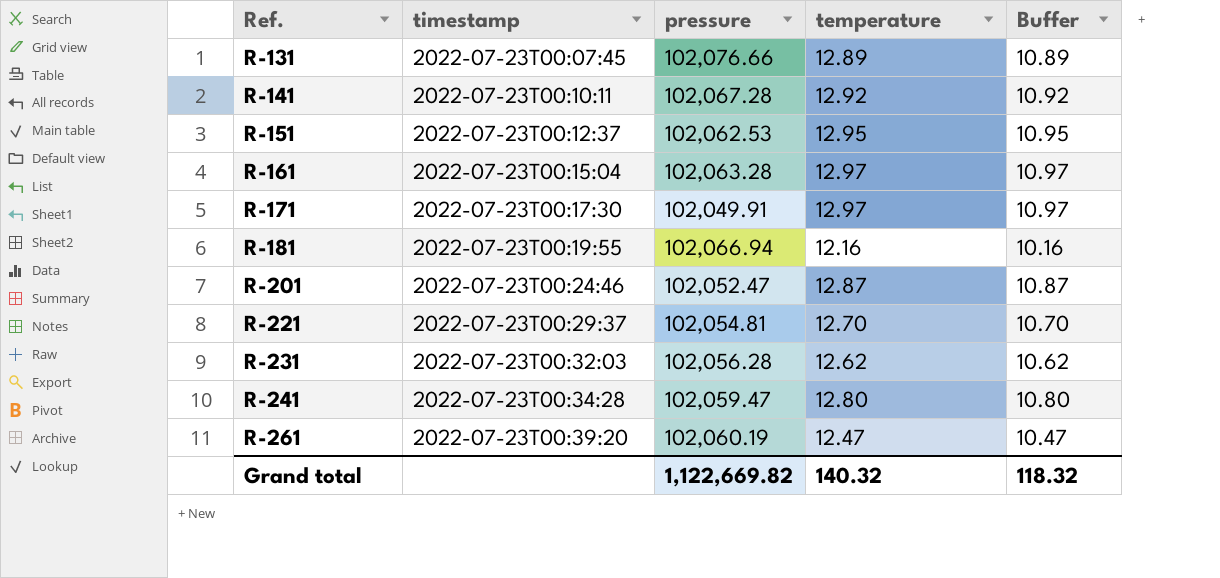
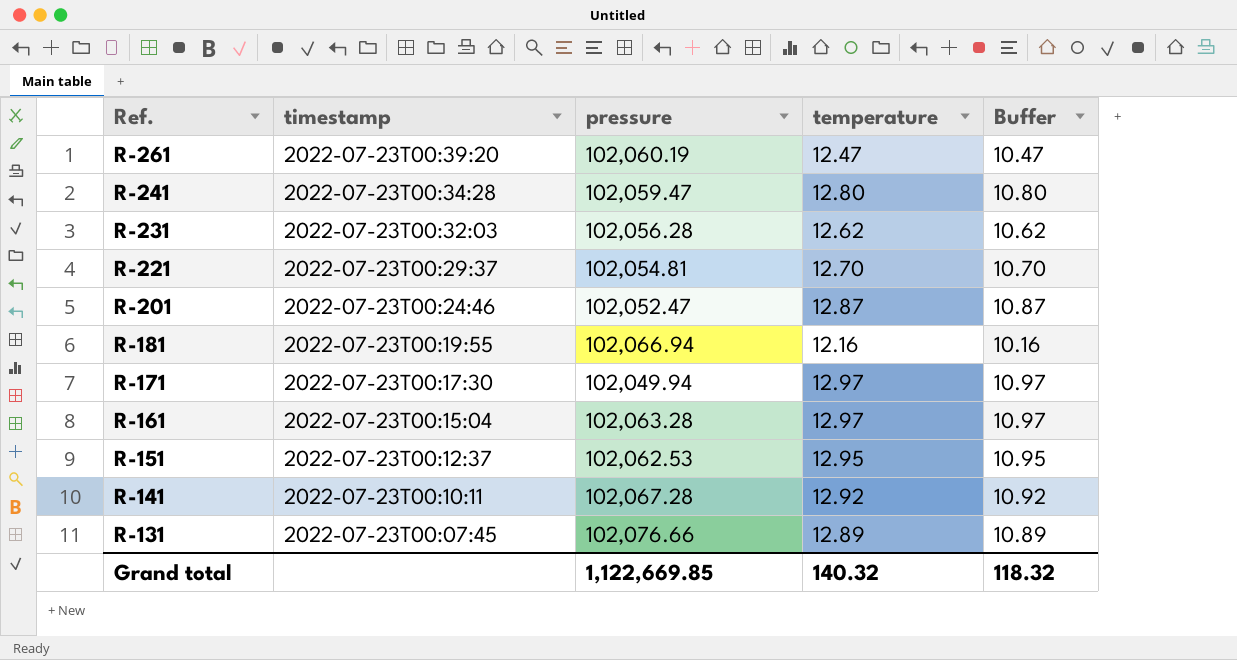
row order: Ref. ascending -> Ref. descending
R-171 | pressure: 102,049.91 -> 102,049.94
Grand total | pressure: 1,122,669.82 -> 1,122,669.85

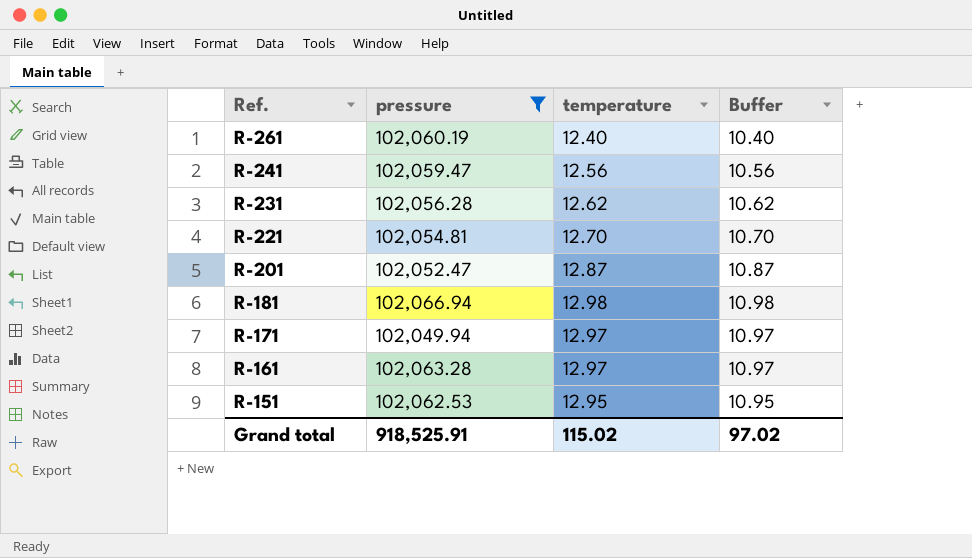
filter: none -> pressure <= 102,066.94
column timestamp | position: 2 -> none
R-261 | temperature: 12.47 -> 12.40
R-261 | Buffer: 10.47 -> 10.40
R-241 | temperature: 12.80 -> 12.56
R-241 | Buffer: 10.80 -> 10.56
R-181 | temperature: 12.16 -> 12.98
R-181 | Buffer: 10.16 -> 10.98
Grand total | pressure: 1,122,669.85 -> 918,525.91
Grand total | temperature: 140.32 -> 115.02
Grand total | Buffer: 118.32 -> 97.02

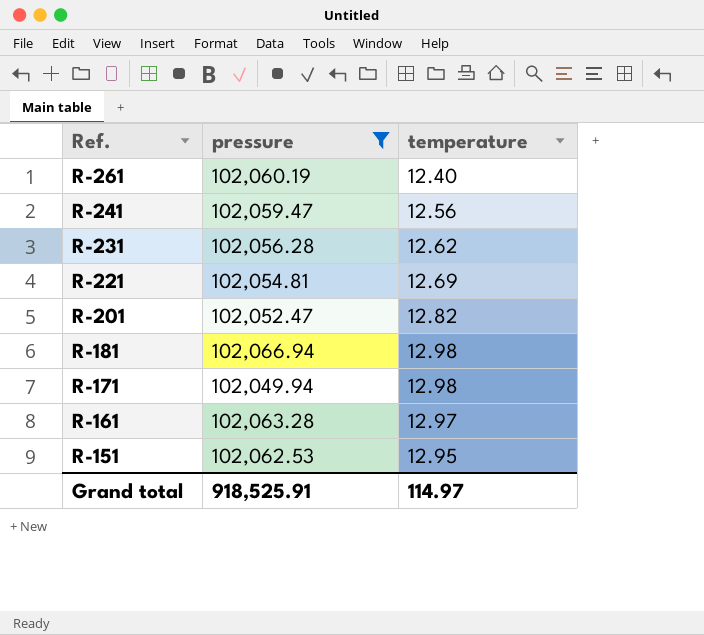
column Buffer | formula: [temperature] - 2 -> none
R-221 | temperature: 12.70 -> 12.69
R-201 | temperature: 12.87 -> 12.82
R-171 | temperature: 12.97 -> 12.98
Grand total | temperature: 115.02 -> 114.97

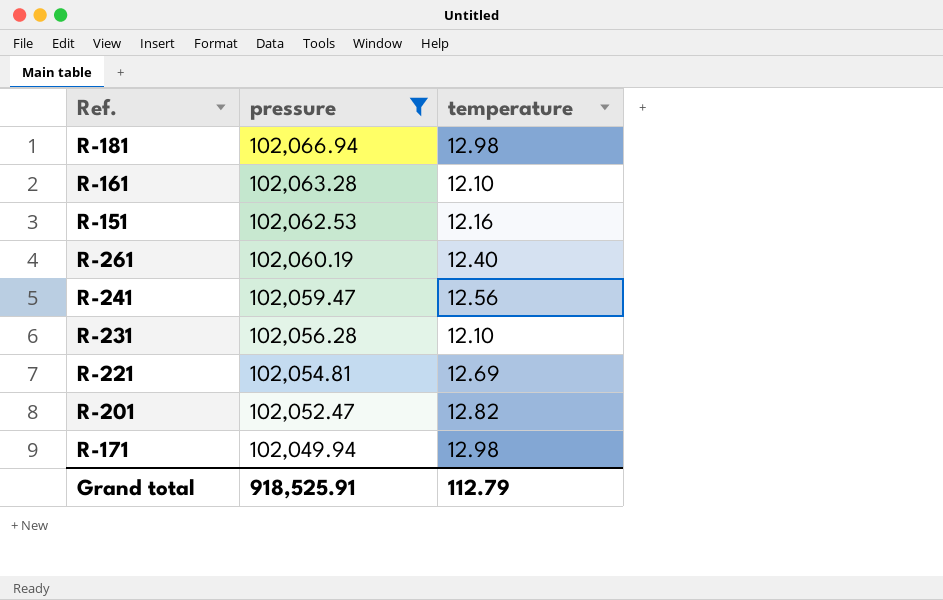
row order: Ref. descending -> pressure descending
R-161 | temperature: 12.97 -> 12.10
R-151 | temperature: 12.95 -> 12.16
R-231 | temperature: 12.62 -> 12.10
Grand total | temperature: 114.97 -> 112.79

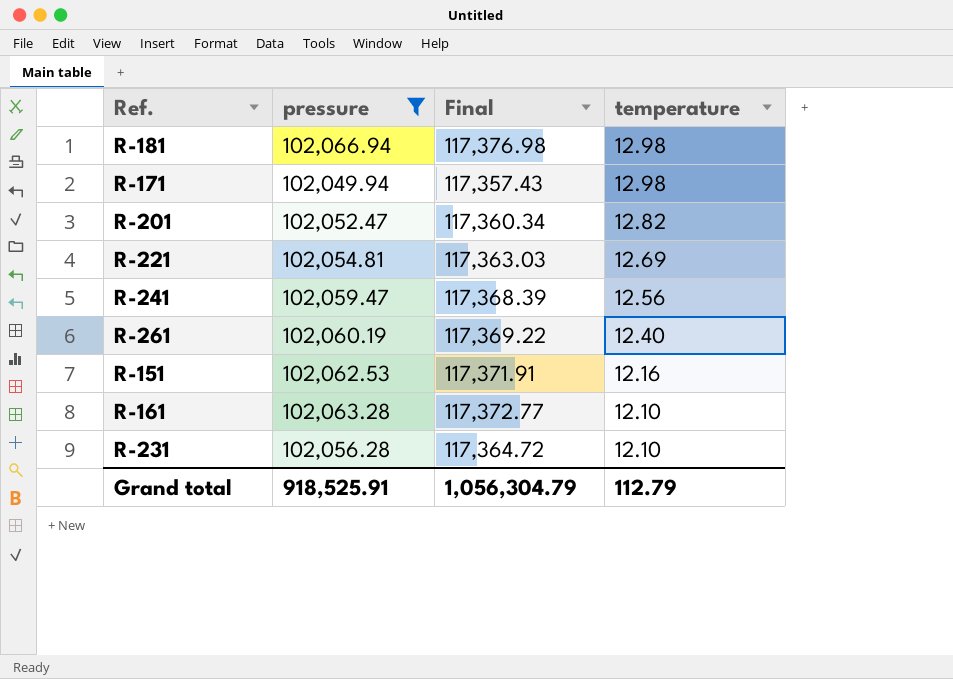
row order: pressure descending -> temperature descending
column Final | formula: none -> [pressure] * 1.15

